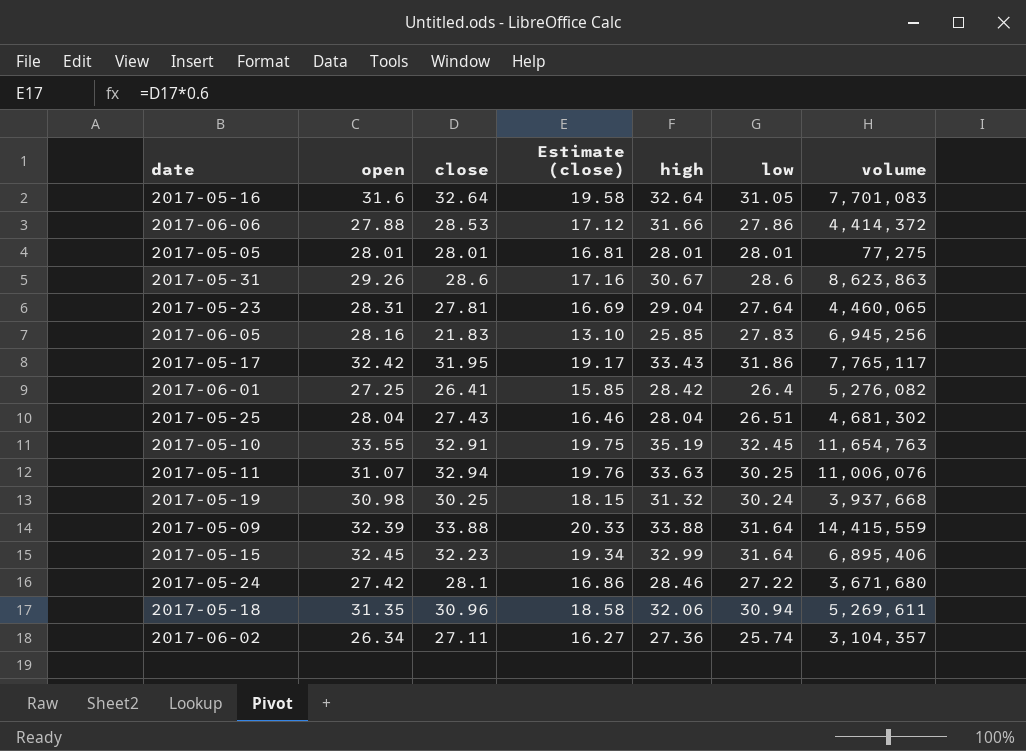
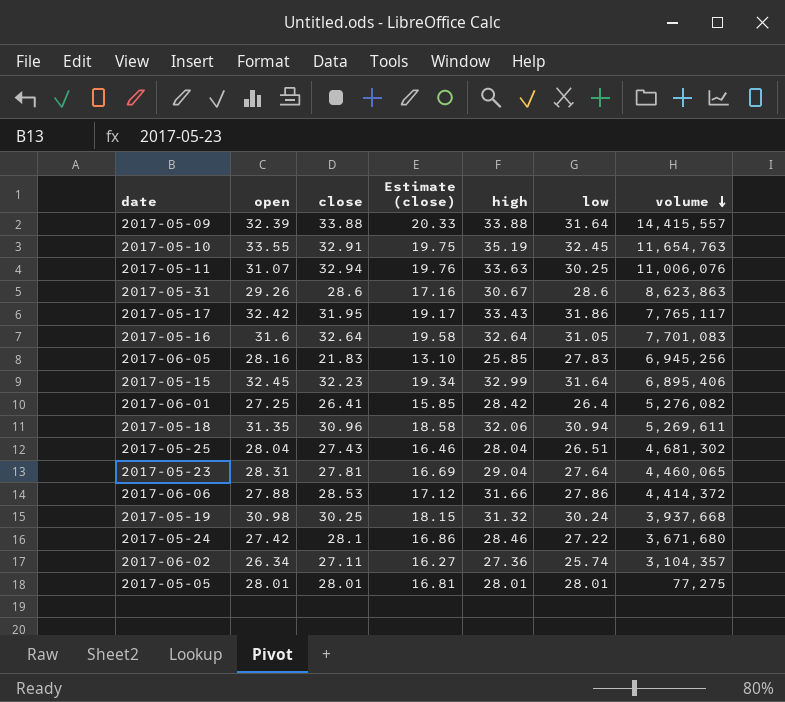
row order: none -> volume descending
2017-05-09 | volume: 14,415,559 -> 14,415,557

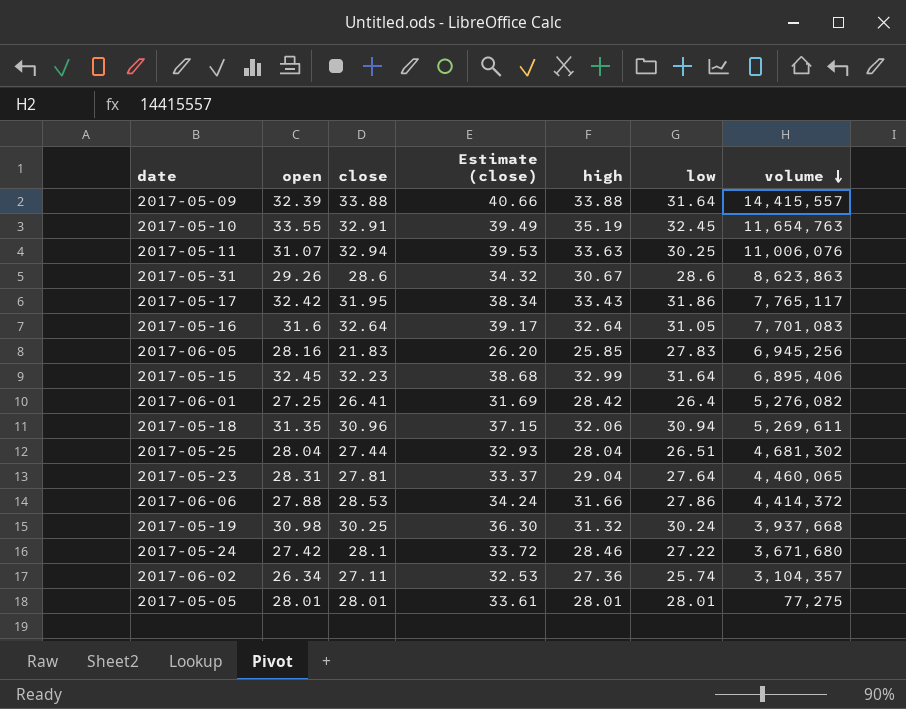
column Estimate (close) | formula: [close] * 0.6 -> [close] * 1.2
2017-05-25 | close: 27.43 -> 27.44

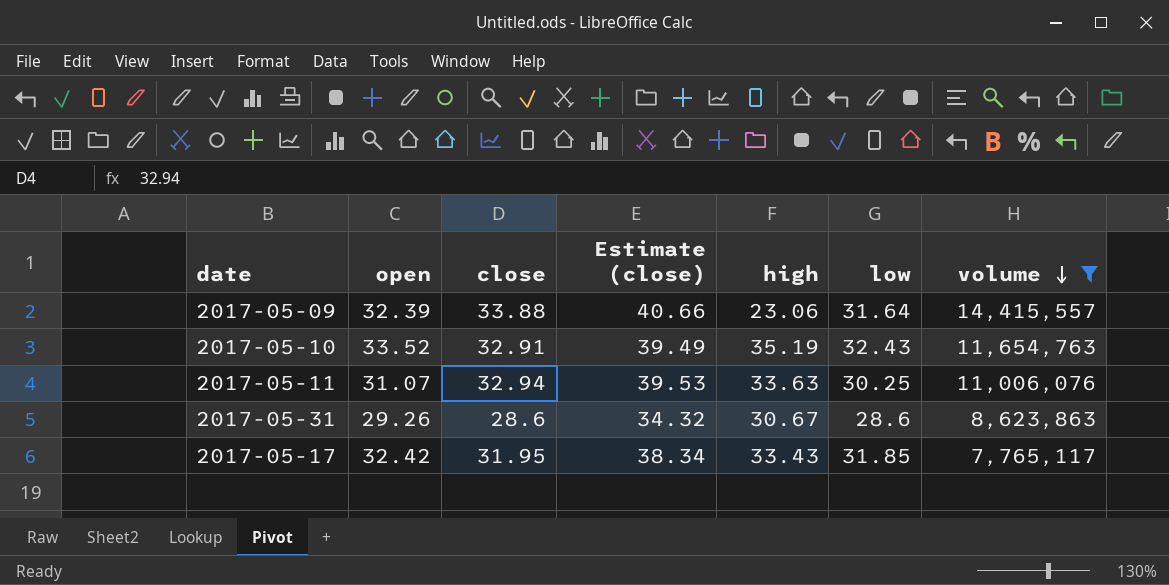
filter: none -> volume >= 7,765,117
2017-05-09 | high: 33.88 -> 23.06
2017-05-10 | open: 33.55 -> 33.52
2017-05-10 | low: 32.45 -> 32.43
2017-05-17 | low: 31.86 -> 31.85

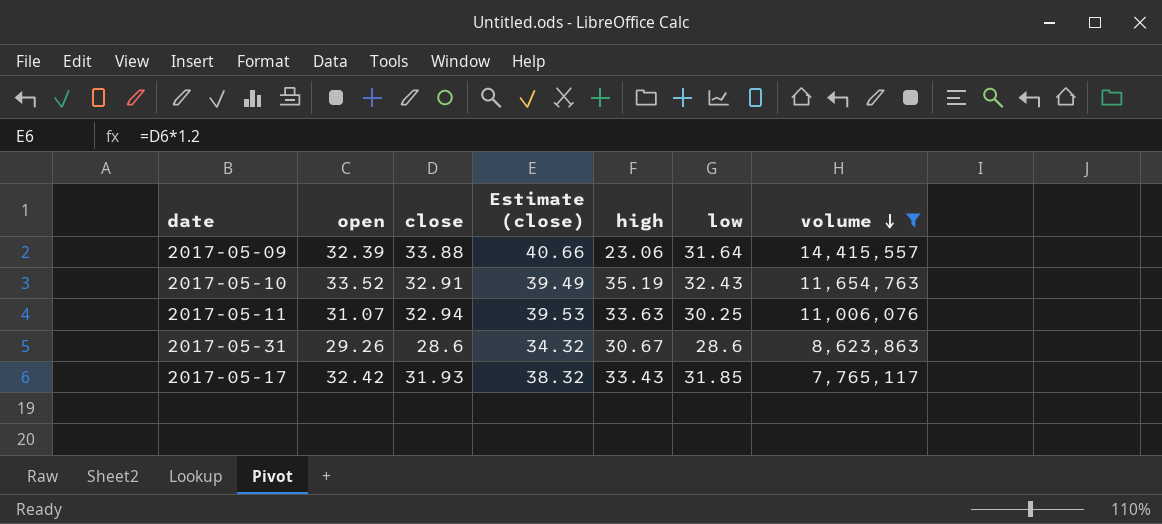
2017-05-17 | close: 31.95 -> 31.93
2017-05-17 | Estimate (close): 38.34 -> 38.32

